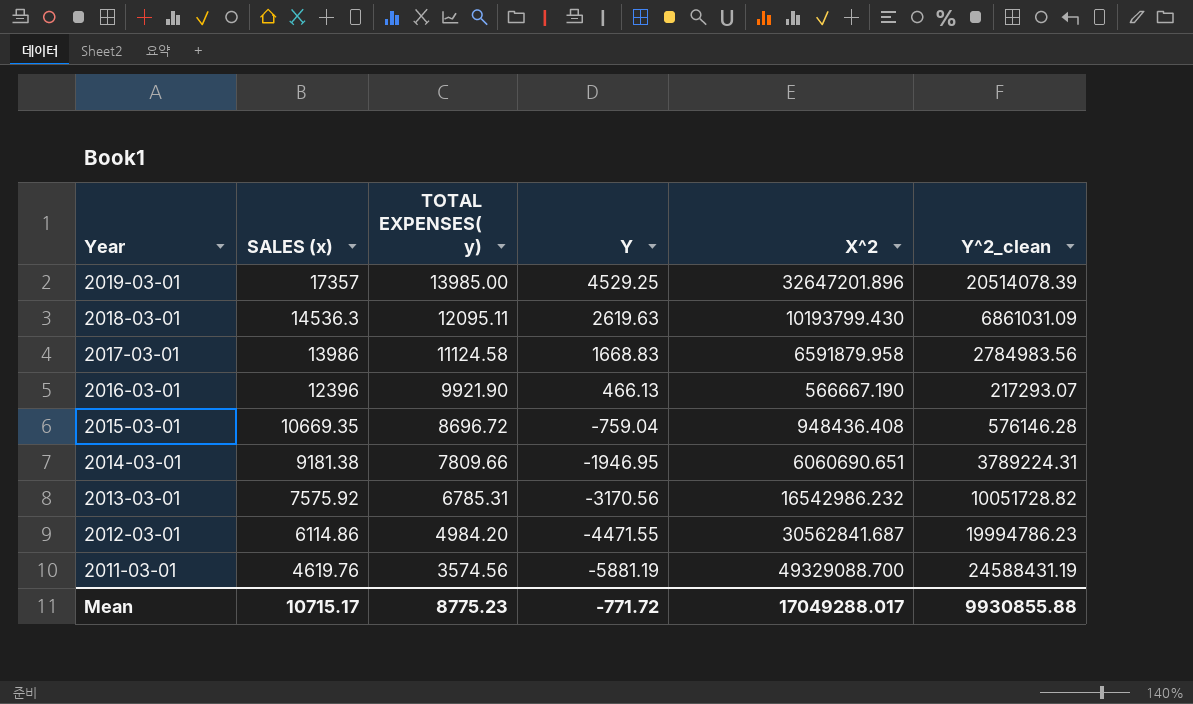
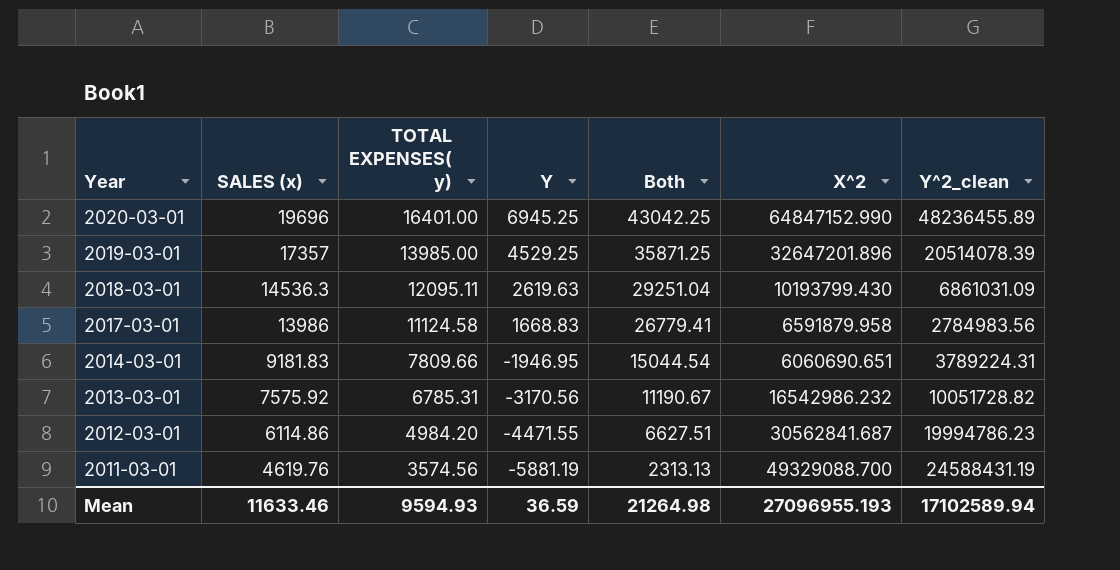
column Both | formula: none -> [SALES (x)] + [TOTAL EXPENSES( y)] + [Y]
row 2016-03-01: 12396 | 9921.90 | 466.13 | 566667.190 | 217293.07 -> none
row 2015-03-01: 10669.35 | 8696.72 | -759.04 | 948436.408 | 576146.28 -> none
row 2020-03-01: none -> 19696 | 16401.00 | 6945.25 | 43042.25 | 64847152.990 | 48236455.89
2014-03-01 | SALES (x): 9181.38 -> 9181.83
Mean | SALES (x): 10715.17 -> 11633.46
Mean | TOTAL EXPENSES( y): 8775.23 -> 9594.93
Mean | Y: -771.72 -> 36.59
Mean | X^2: 17049288.017 -> 27096955.193
Mean | Y^2_clean: 9930855.88 -> 17102589.94

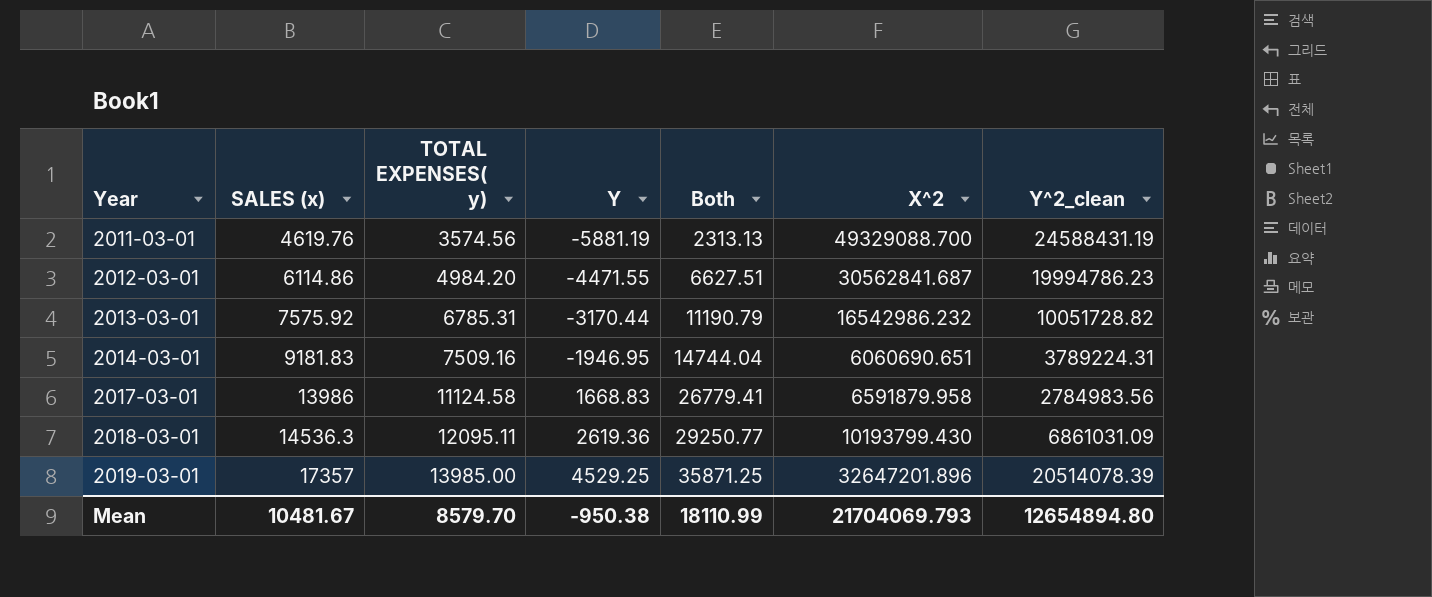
row order: Year descending -> Year ascending
row 2020-03-01: 19696 | 16401.00 | 6945.25 | 43042.25 | 64847152.990 | 48236455.89 -> none
2013-03-01 | Y: -3170.56 -> -3170.44
2013-03-01 | Both: 11190.67 -> 11190.79
2014-03-01 | TOTAL EXPENSES( y): 7809.66 -> 7509.16
2014-03-01 | Both: 15044.54 -> 14744.04
2018-03-01 | Y: 2619.63 -> 2619.36
2018-03-01 | Both: 29251.04 -> 29250.77
Mean | SALES (x): 11633.46 -> 10481.67
Mean | TOTAL EXPENSES( y): 9594.93 -> 8579.70
Mean | Y: 36.59 -> -950.38
Mean | Both: 21264.98 -> 18110.99
Mean | X^2: 27096955.193 -> 21704069.793
Mean | Y^2_clean: 17102589.94 -> 12654894.80

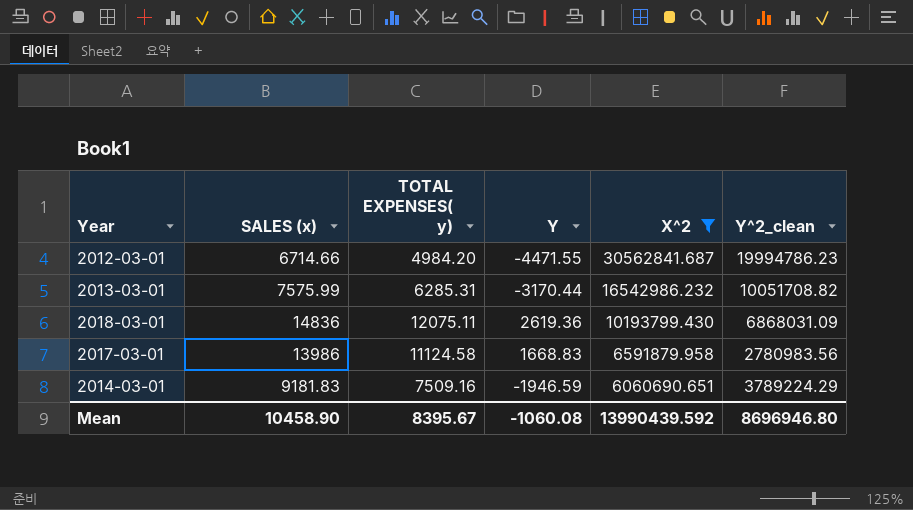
filter: none -> X^2 <= 30562841.687
row order: Year ascending -> X^2 descending
column Both | formula: [SALES (x)] + [TOTAL EXPENSES( y)] + [Y] -> none
2012-03-01 | SALES (x): 6114.86 -> 6714.66
2013-03-01 | SALES (x): 7575.92 -> 7575.99
2013-03-01 | TOTAL EXPENSES( y): 6785.31 -> 6285.31
2013-03-01 | Y^2_clean: 10051728.82 -> 10051708.82
2018-03-01 | SALES (x): 14536.3 -> 14836
2018-03-01 | TOTAL EXPENSES( y): 12095.11 -> 12075.11
2018-03-01 | Y^2_clean: 6861031.09 -> 6868031.09
2017-03-01 | Y^2_clean: 2784983.56 -> 2780983.56
2014-03-01 | Y: -1946.95 -> -1946.59
2014-03-01 | Y^2_clean: 3789224.31 -> 3789224.29
Mean | SALES (x): 10481.67 -> 10458.90
Mean | TOTAL EXPENSES( y): 8579.70 -> 8395.67
Mean | Y: -950.38 -> -1060.08
Mean | X^2: 21704069.793 -> 13990439.592
Mean | Y^2_clean: 12654894.80 -> 8696946.80

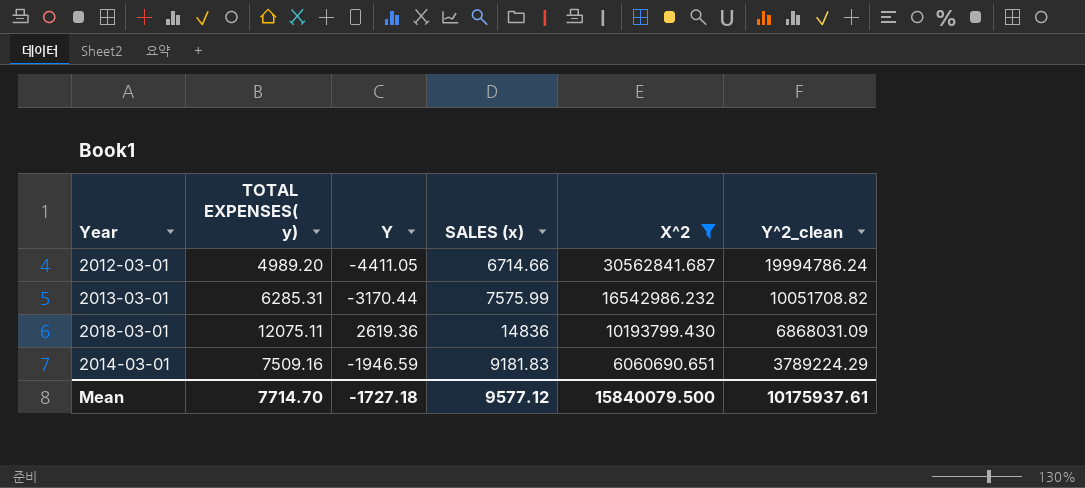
column SALES (x) | position: 2 -> 4
row 2017-03-01: 13986 | 11124.58 | 1668.83 | 6591879.958 | 2780983.56 -> none
2012-03-01 | TOTAL EXPENSES( y): 4984.20 -> 4989.20
2012-03-01 | Y: -4471.55 -> -4411.05
2012-03-01 | Y^2_clean: 19994786.23 -> 19994786.24
Mean | TOTAL EXPENSES( y): 8395.67 -> 7714.70
Mean | Y: -1060.08 -> -1727.18
Mean | SALES (x): 10458.90 -> 9577.12
Mean | X^2: 13990439.592 -> 15840079.500
Mean | Y^2_clean: 8696946.80 -> 10175937.61

